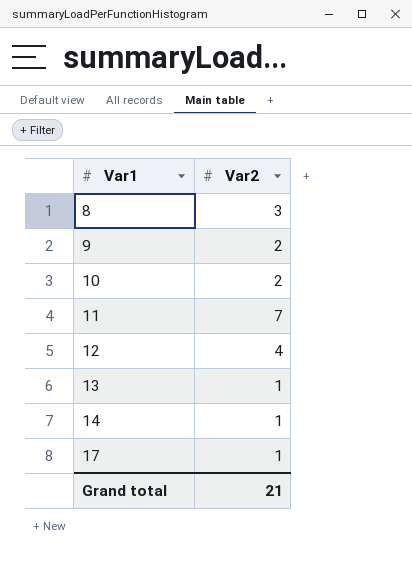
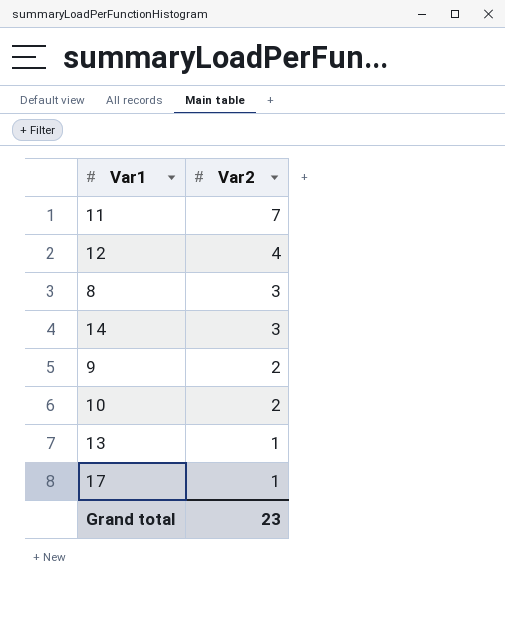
row order: Var1 ascending -> Var2 descending
14 | Var2: 1 -> 3
Grand total | Var2: 21 -> 23

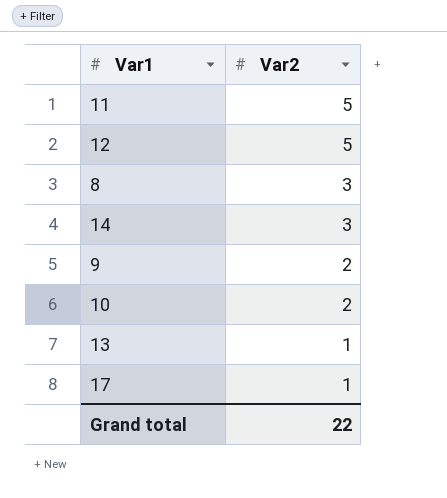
11 | Var2: 7 -> 5
12 | Var2: 4 -> 5
Grand total | Var2: 23 -> 22

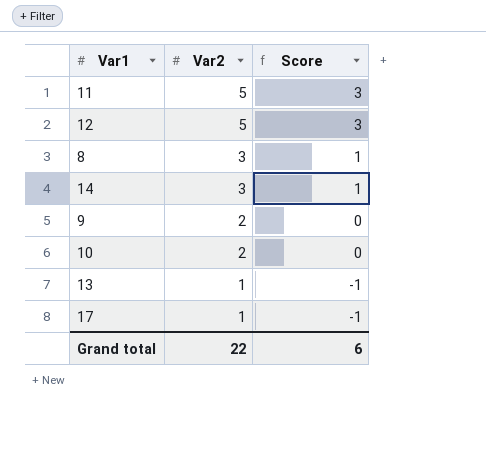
column Score | formula: none -> [Var2] - 2

